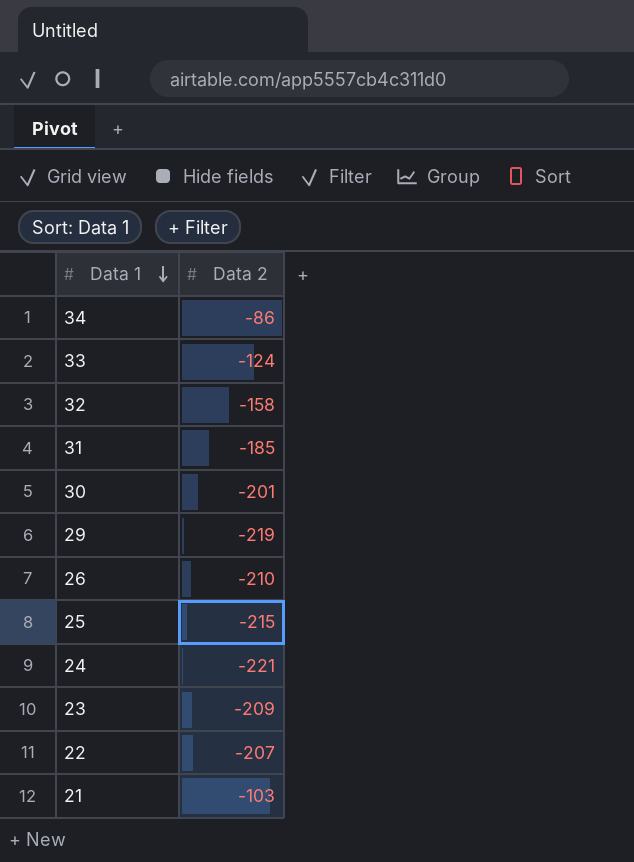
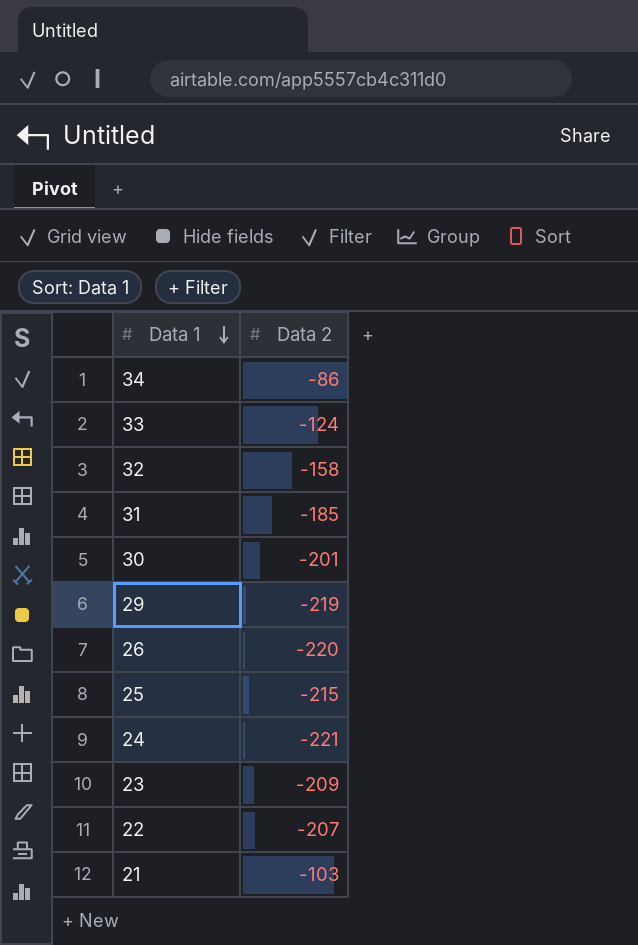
26 | Data 2: -210 -> -220

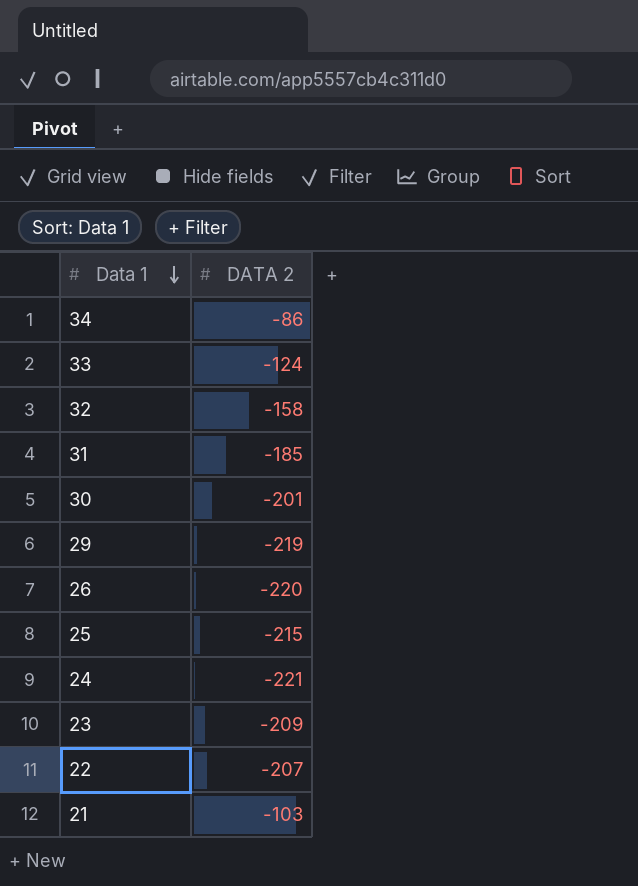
column name: Data 2 -> DATA 2

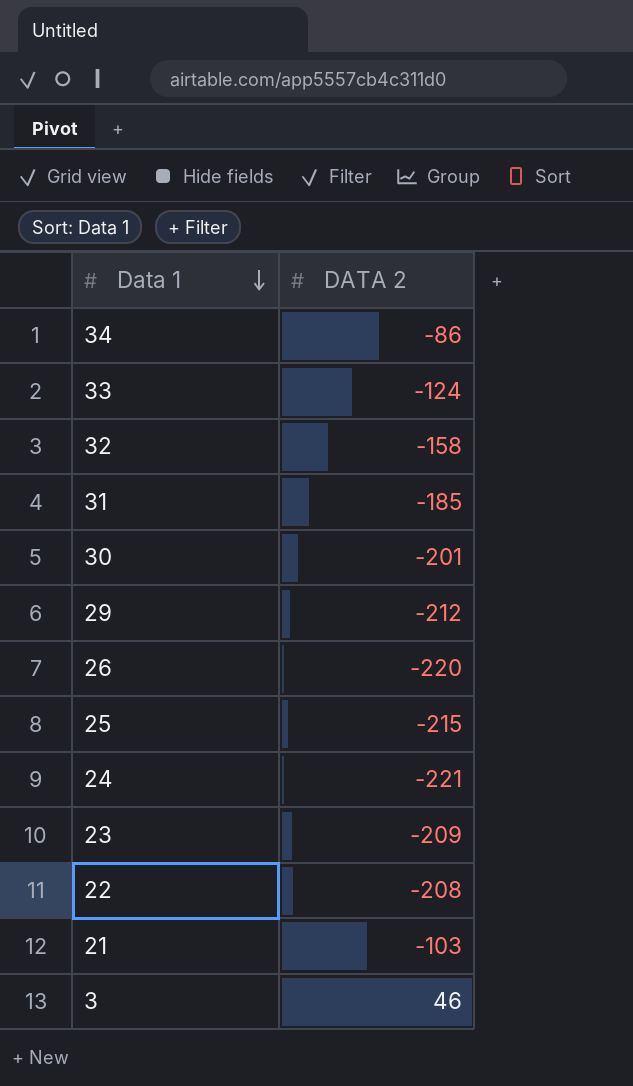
29 | DATA 2: -219 -> -212
22 | DATA 2: -207 -> -208
row 3: none -> 46

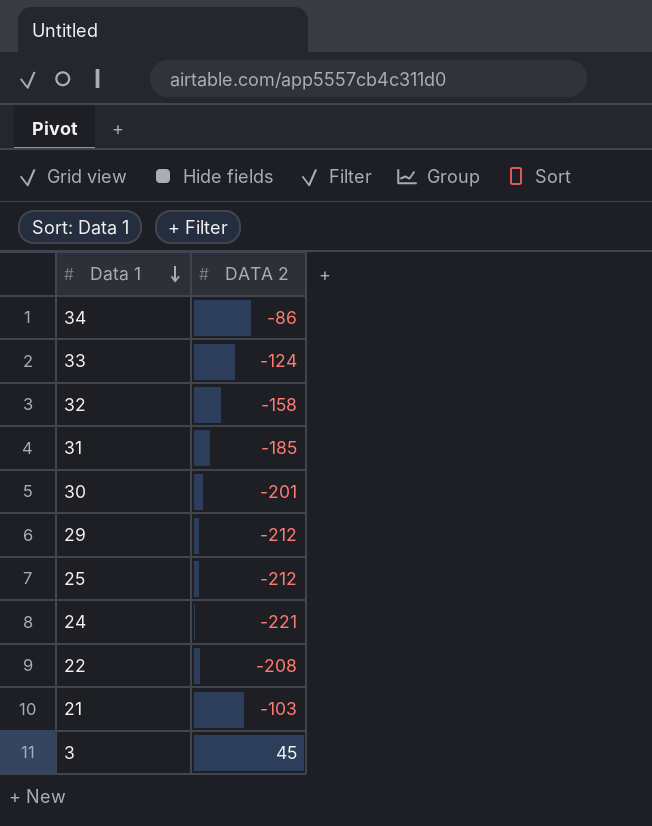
row 26: -220 -> none
row 23: -209 -> none
25 | DATA 2: -215 -> -212
3 | DATA 2: 46 -> 45

